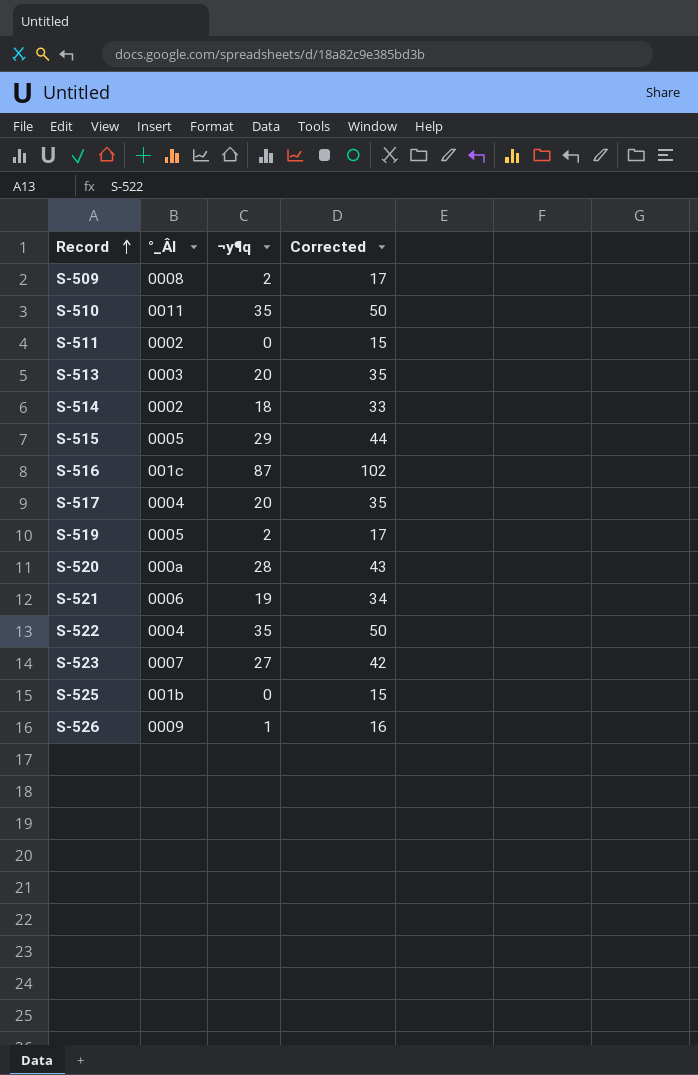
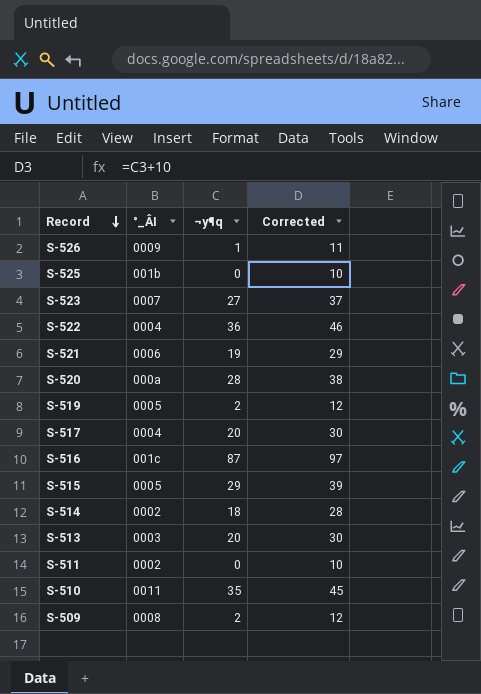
row order: Record ascending -> Record descending
column Corrected | formula: [¬y¶q] + 15 -> [¬y¶q] + 10
S-522 | ¬y¶q: 35 -> 36

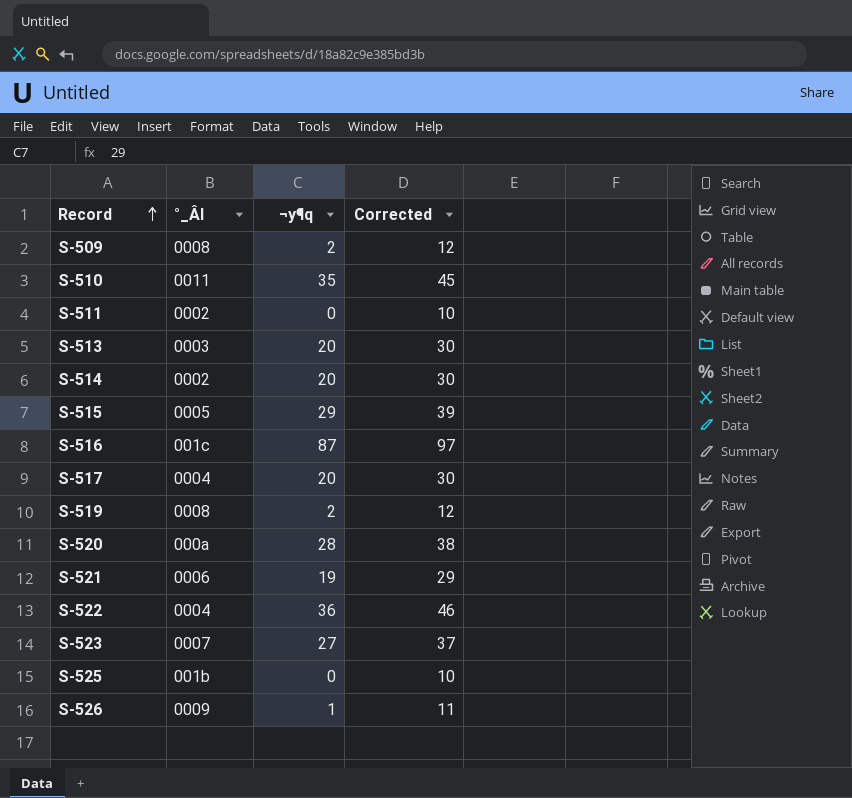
row order: Record descending -> Record ascending
S-514 | ¬y¶q: 18 -> 20
S-514 | Corrected: 28 -> 30
S-519 | °_ÂI: 0005 -> 0008

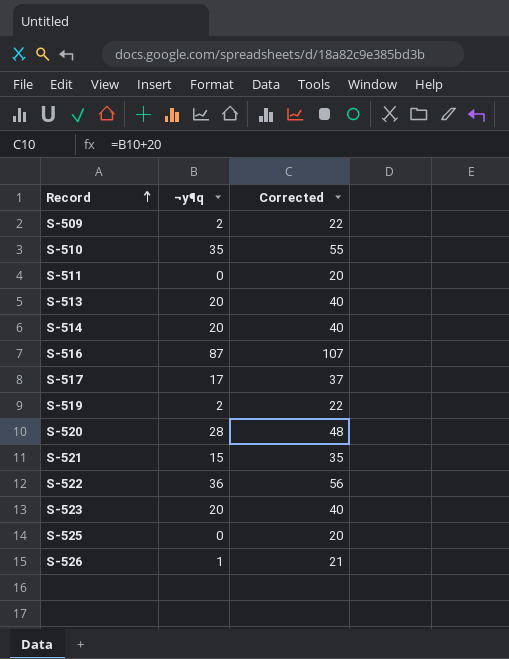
column °_ÂI | position: 2 -> none
column Corrected | formula: [¬y¶q] + 10 -> [¬y¶q] + 20
row S-515: 0005 | 29 | 39 -> none
S-517 | ¬y¶q: 20 -> 17
S-521 | ¬y¶q: 19 -> 15
S-523 | ¬y¶q: 27 -> 20

